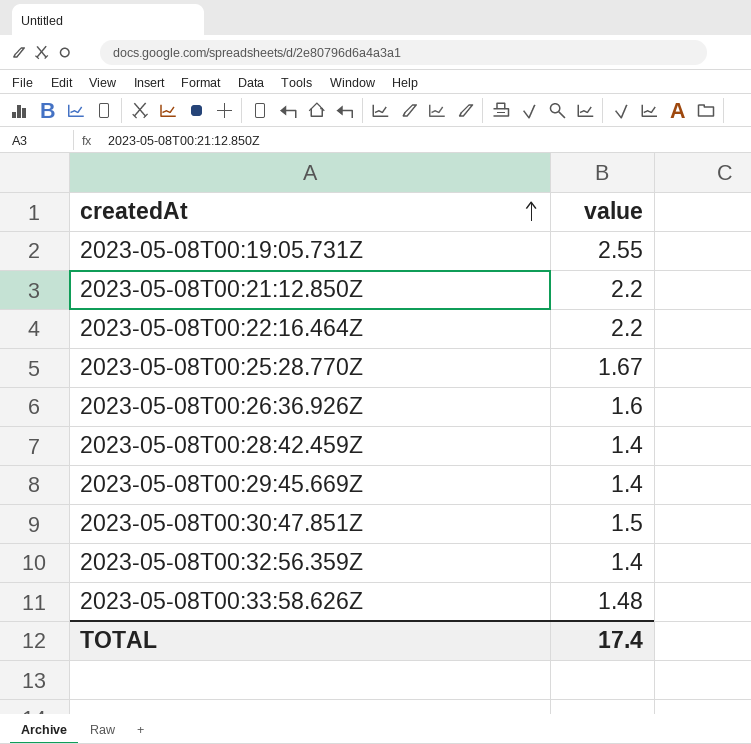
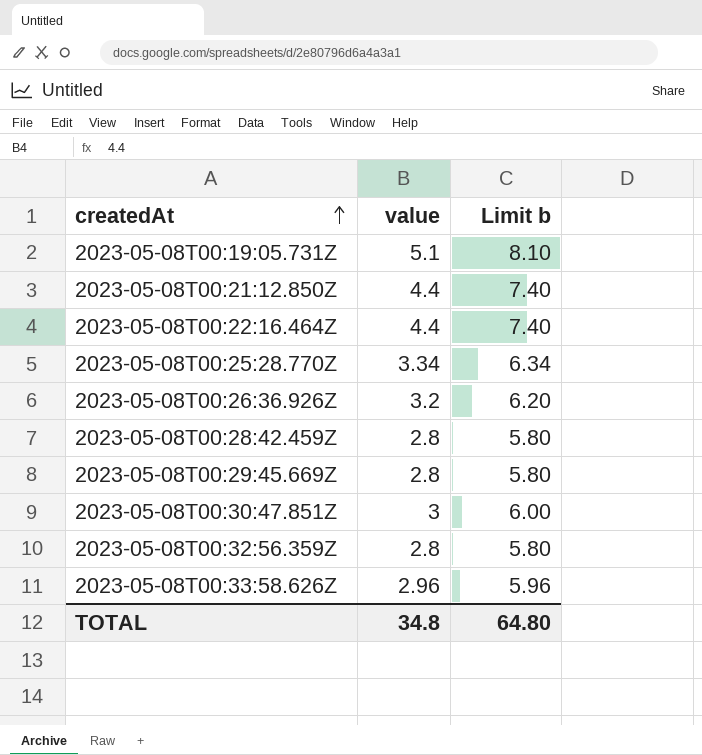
column Limit b | formula: none -> [value] + 3
2023-05-08T00:19:05.731Z | value: 2.55 -> 5.1
2023-05-08T00:21:12.850Z | value: 2.2 -> 4.4
2023-05-08T00:22:16.464Z | value: 2.2 -> 4.4
2023-05-08T00:25:28.770Z | value: 1.67 -> 3.34
2023-05-08T00:26:36.926Z | value: 1.6 -> 3.2
2023-05-08T00:28:42.459Z | value: 1.4 -> 2.8
2023-05-08T00:29:45.669Z | value: 1.4 -> 2.8
2023-05-08T00:30:47.851Z | value: 1.5 -> 3
2023-05-08T00:32:56.359Z | value: 1.4 -> 2.8
2023-05-08T00:33:58.626Z | value: 1.48 -> 2.96
TOTAL | value: 17.4 -> 34.8

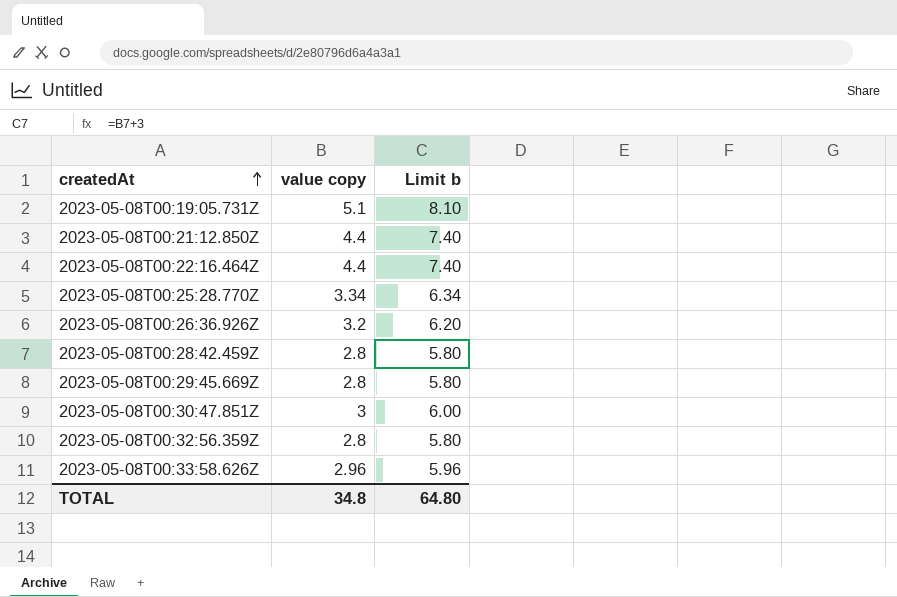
column name: value -> value copy

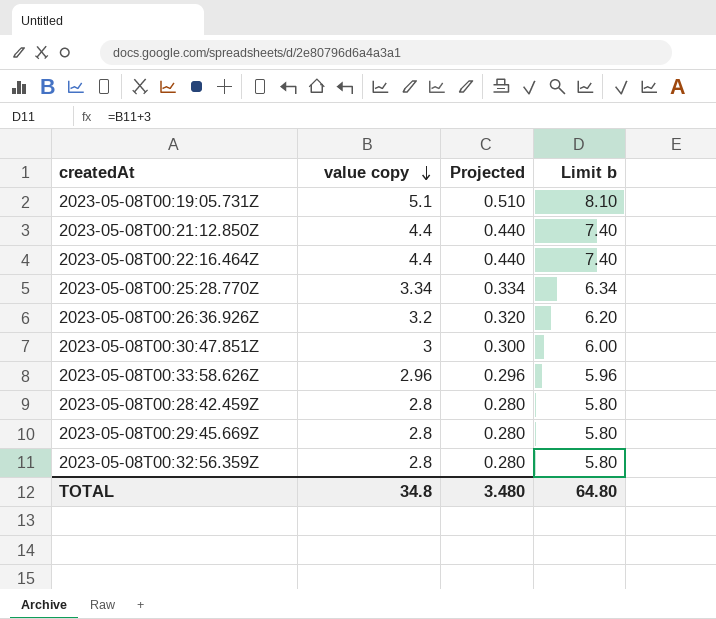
row order: createdAt ascending -> value copy descending
column Projected | formula: none -> [value copy] * 0.1

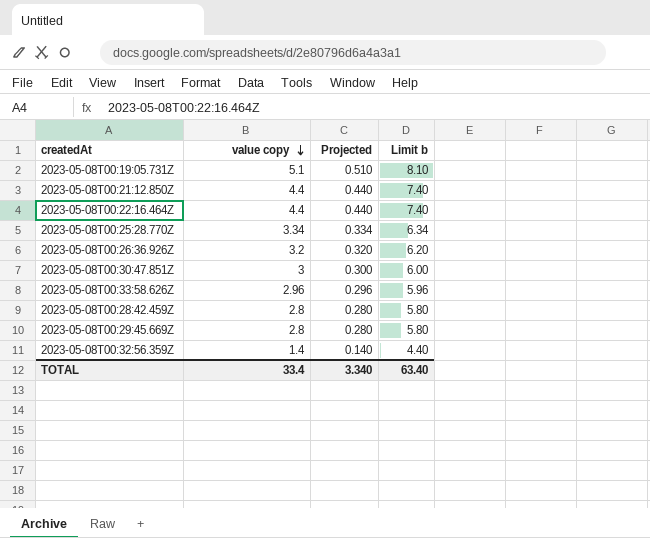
2023-05-08T00:32:56.359Z | value copy: 2.8 -> 1.4
2023-05-08T00:32:56.359Z | Projected: 0.280 -> 0.140
2023-05-08T00:32:56.359Z | Limit b: 5.80 -> 4.40
TOTAL | value copy: 34.8 -> 33.4
TOTAL | Projected: 3.480 -> 3.340
TOTAL | Limit b: 64.80 -> 63.40

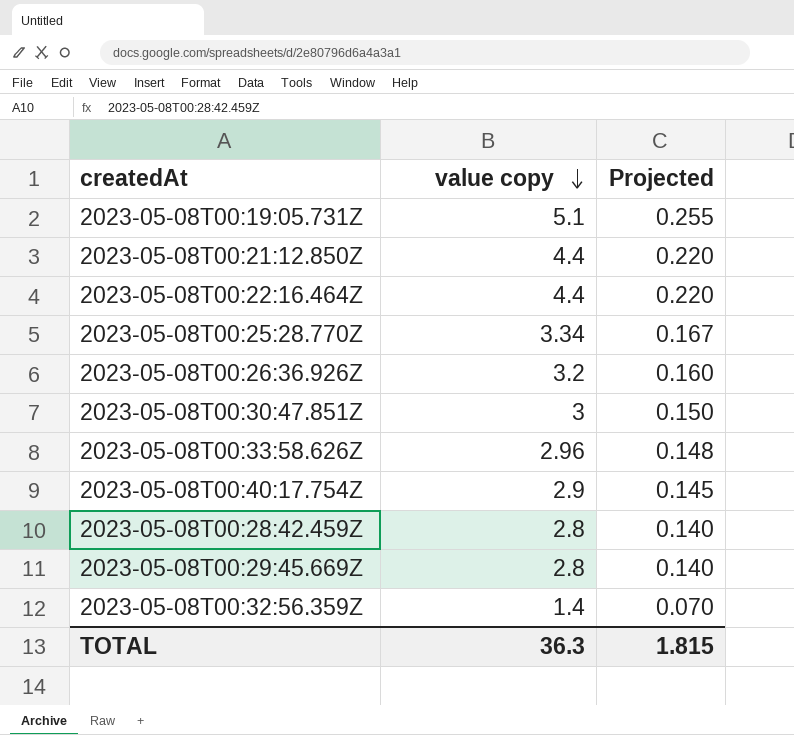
column Limit b | formula: [value copy] + 3 -> none
column Projected | formula: [value copy] * 0.1 -> [value copy] * 0.05
row 2023-05-08T00:40:17.754Z: none -> 2.9 | 0.145
TOTAL | value copy: 33.4 -> 36.3
TOTAL | Projected: 3.340 -> 1.815

